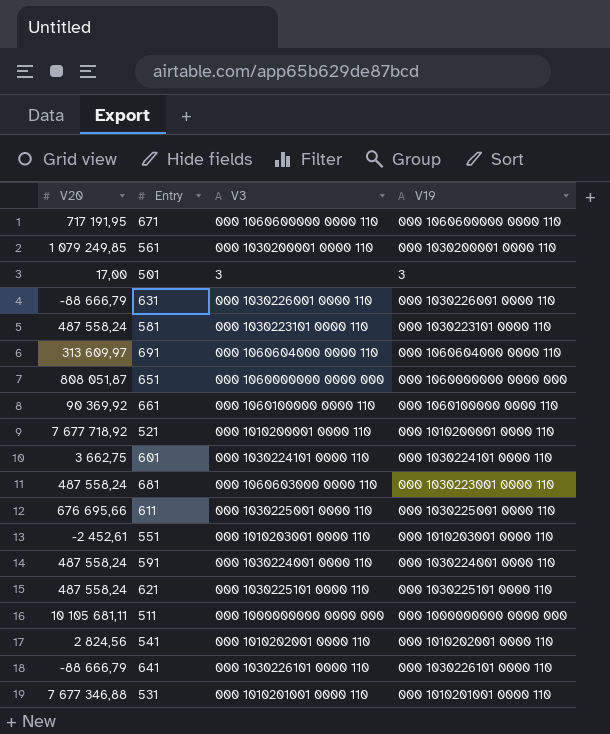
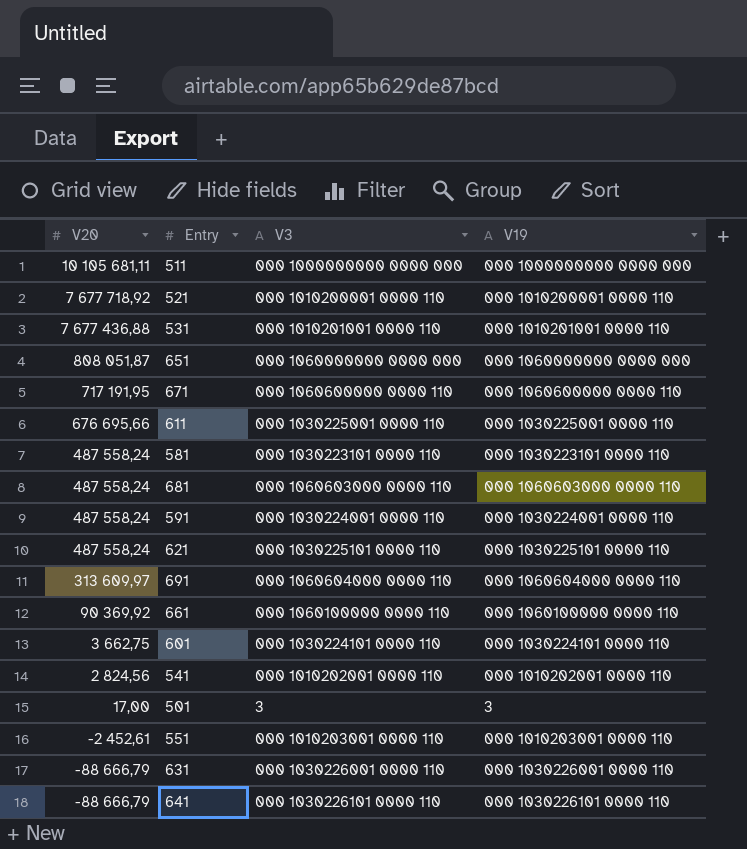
row order: none -> V20 descending
row 561: 1 079 249,85 | 000 1030200001 0000 110 | 000 1030200001 0000 110 -> none
531 | V20: 7 677 346,88 -> 7 677 436,88
681 | V19: 000 1030223001 0000 110 -> 000 1060603000 0000 110

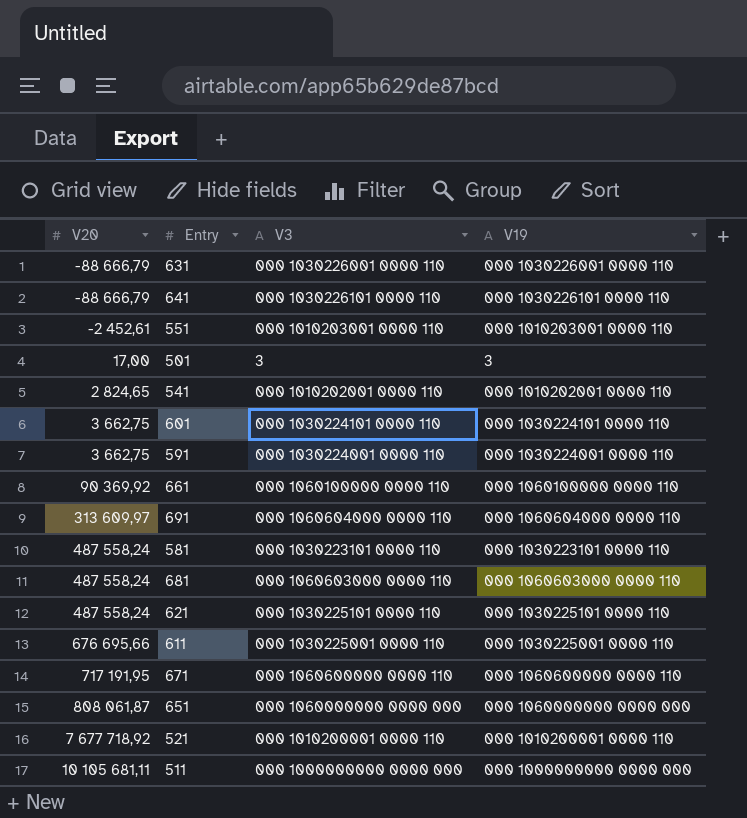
row order: V20 descending -> V20 ascending
row 531: 7 677 436,88 | 000 1010201001 0000 110 | 000 1010201001 0000 110 -> none
541 | V20: 2 824,56 -> 2 824,65
591 | V20: 487 558,24 -> 3 662,75
651 | V20: 808 051,87 -> 808 061,87

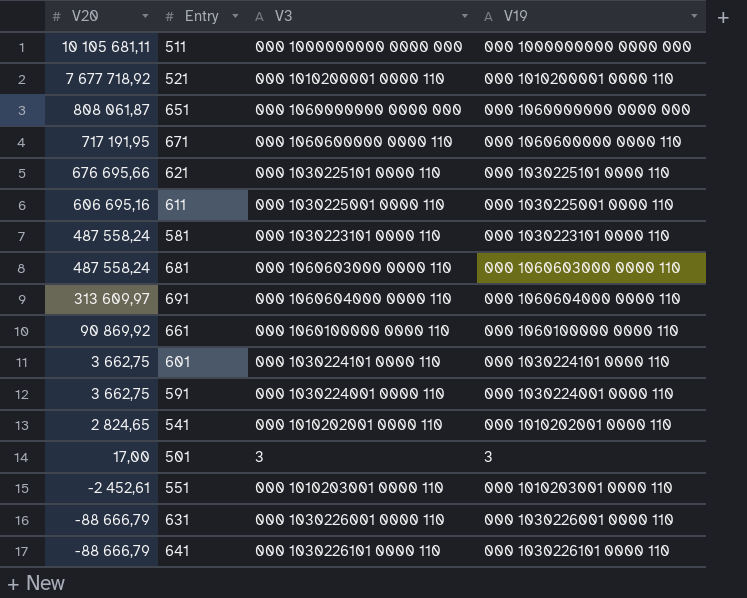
row order: V20 ascending -> V20 descending
621 | V20: 487 558,24 -> 676 695,66
611 | V20: 676 695,66 -> 606 695,16
661 | V20: 90 369,92 -> 90 869,92

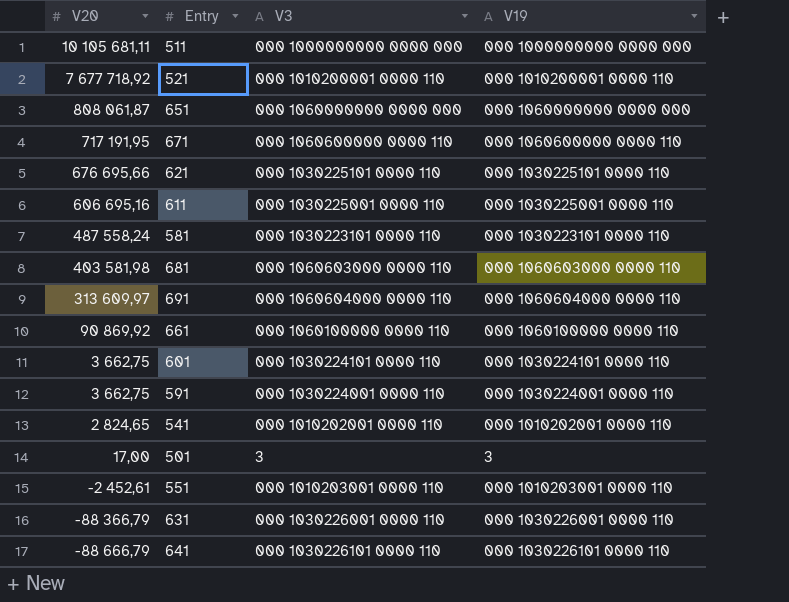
681 | V20: 487 558,24 -> 403 581,98
631 | V20: -88 666,79 -> -88 366,79

